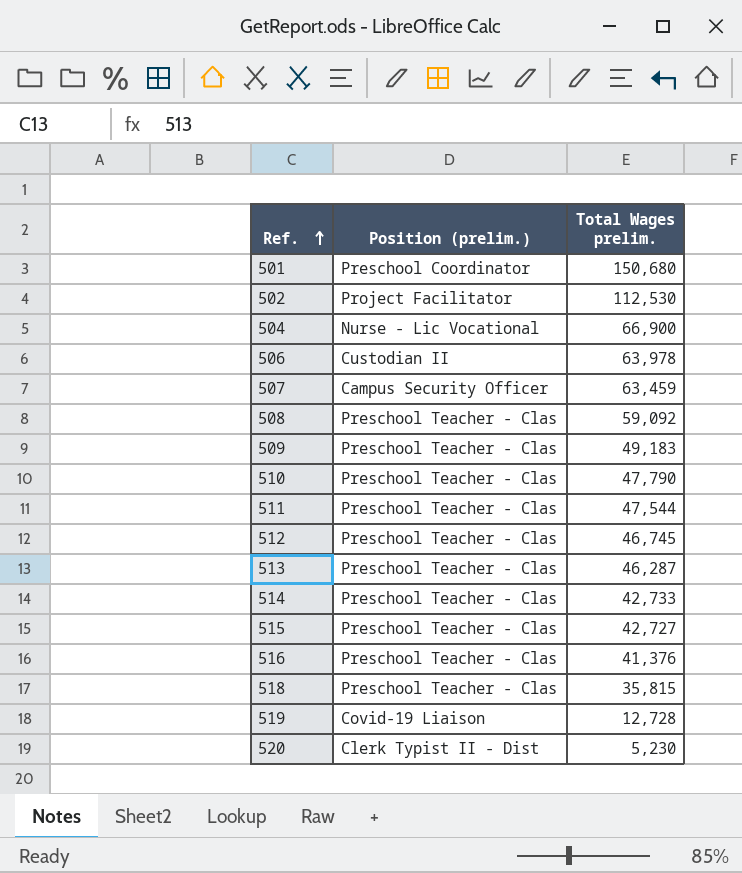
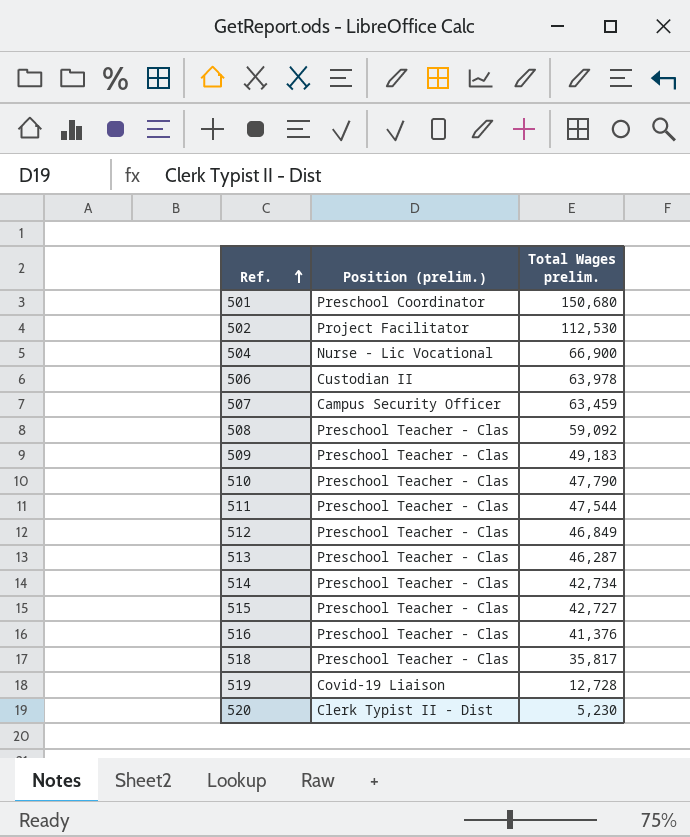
512 | Total Wages prelim.: 46,745 -> 46,849
514 | Total Wages prelim.: 42,733 -> 42,734
518 | Total Wages prelim.: 35,815 -> 35,817

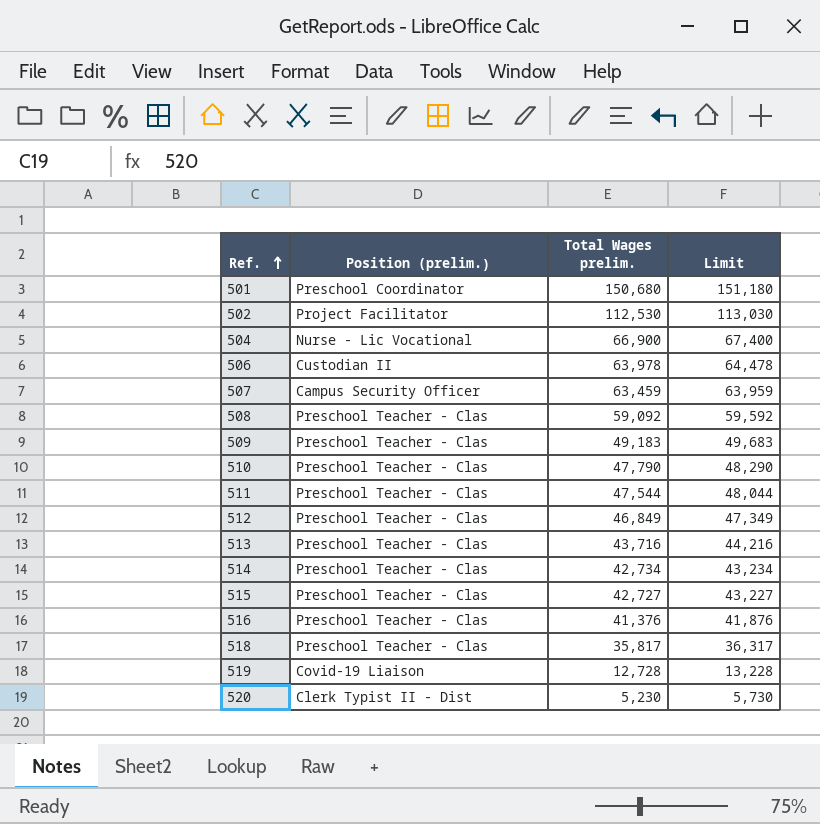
column Limit | formula: none -> [Total Wages prelim.] + 500
513 | Total Wages prelim.: 46,287 -> 43,716

